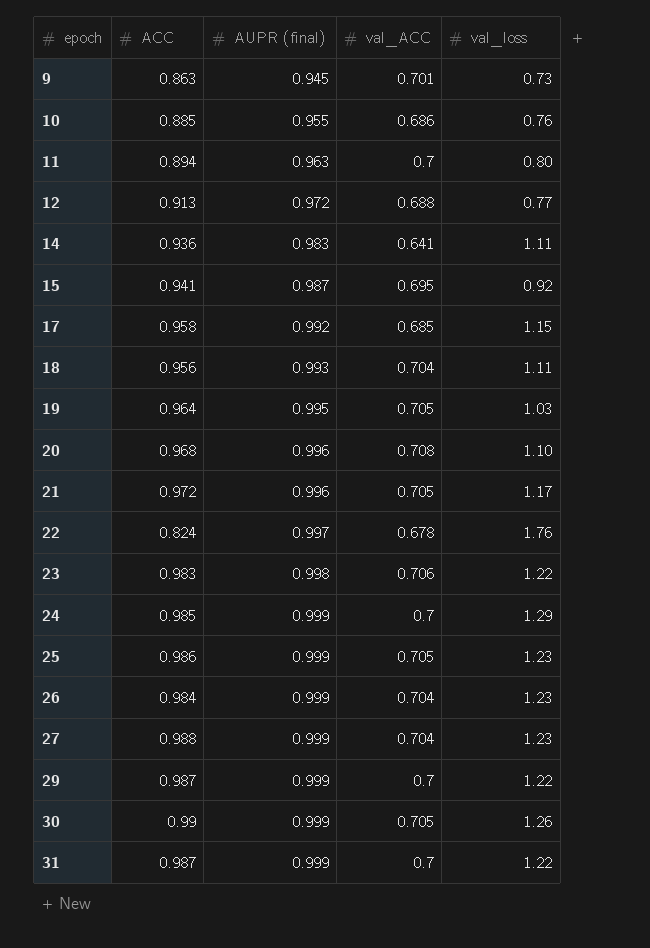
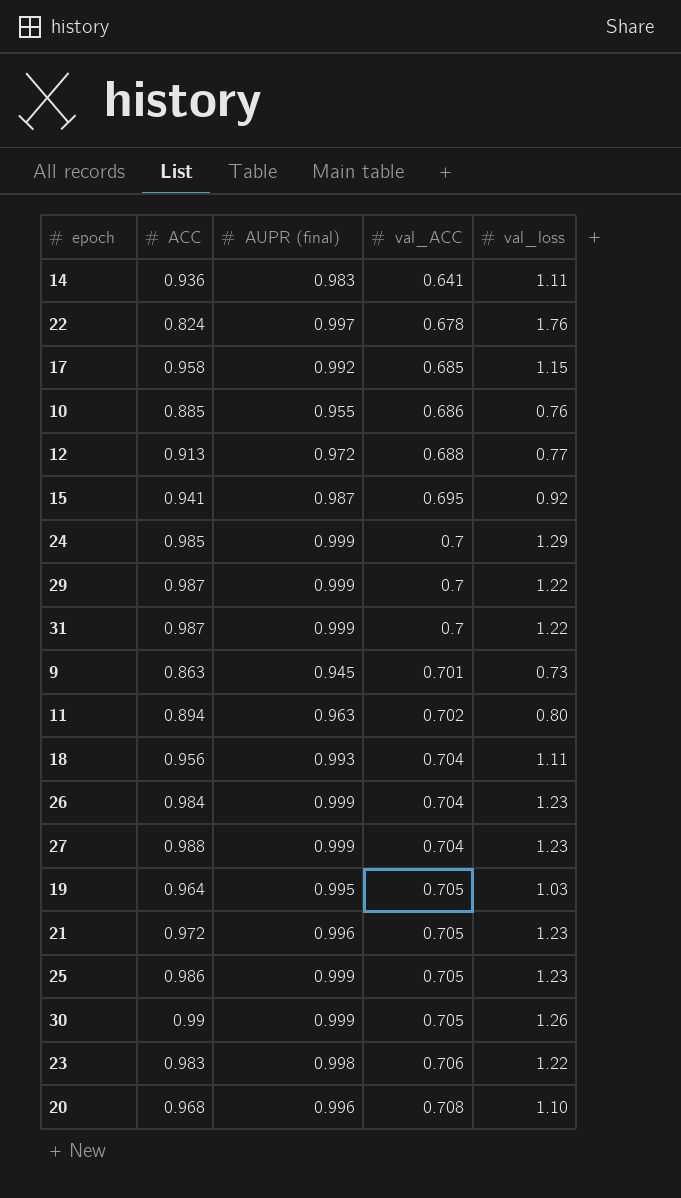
row order: epoch ascending -> val_ACC ascending
11 | val_ACC: 0.7 -> 0.702
21 | val_loss: 1.17 -> 1.23

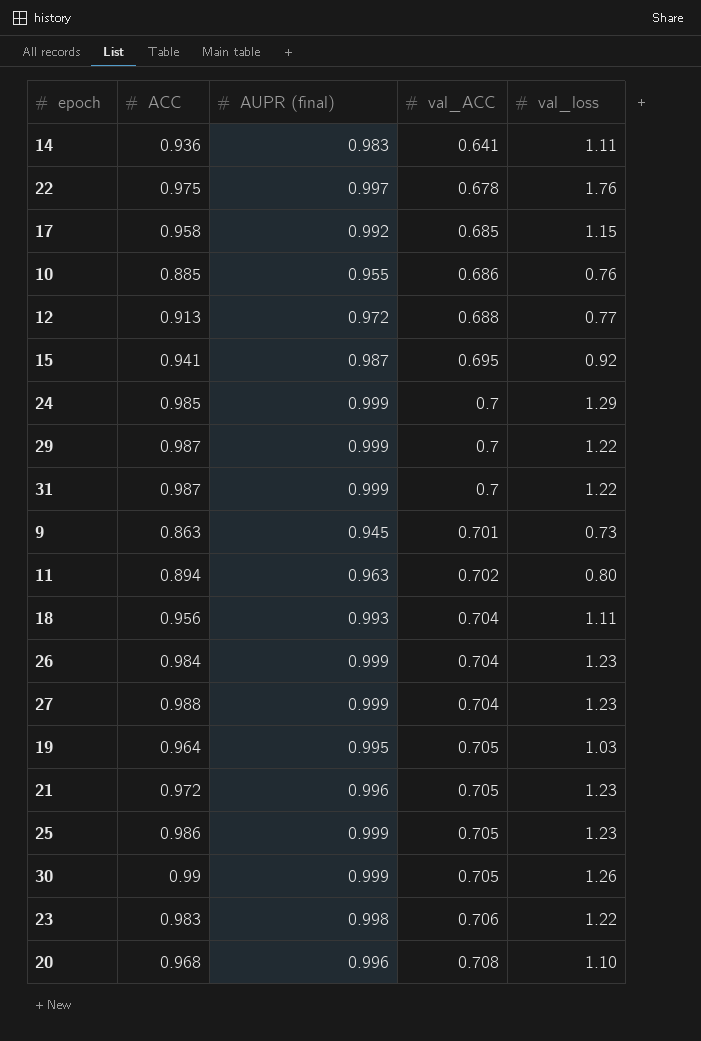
22 | ACC: 0.824 -> 0.975

